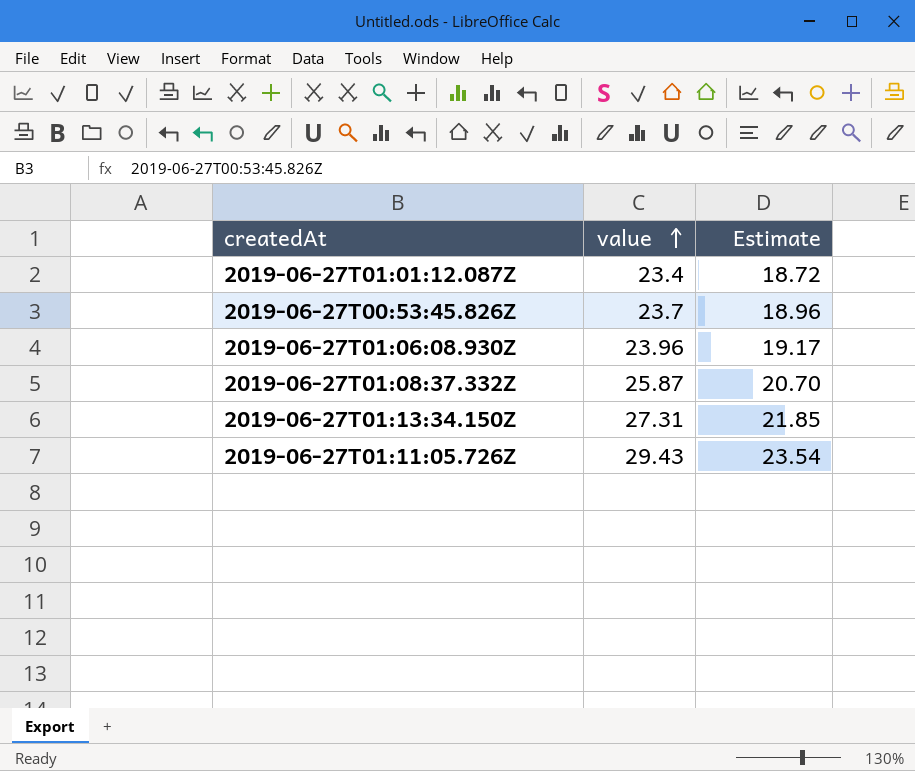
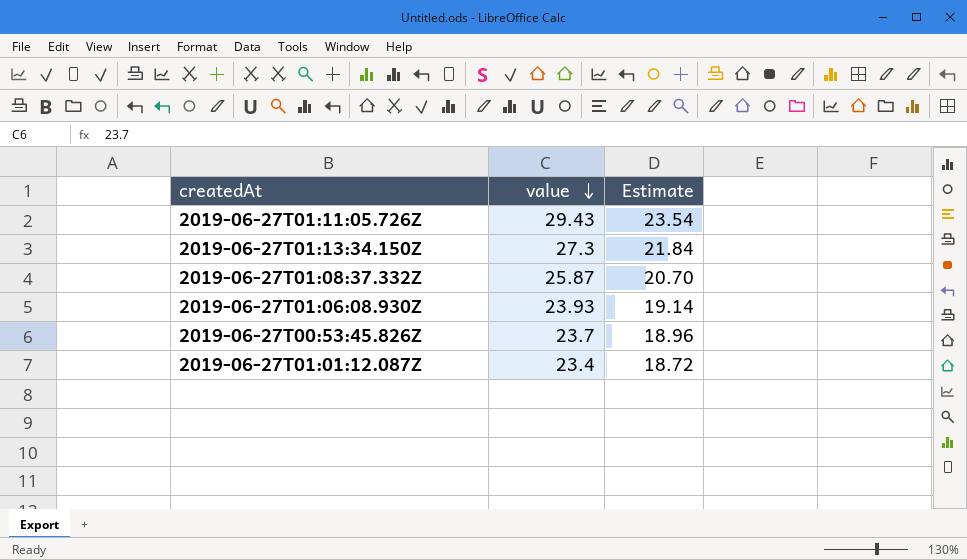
row order: value ascending -> value descending
2019-06-27T01:13:34.150Z | value: 27.31 -> 27.3
2019-06-27T01:13:34.150Z | Estimate: 21.85 -> 21.84
2019-06-27T01:06:08.930Z | value: 23.96 -> 23.93
2019-06-27T01:06:08.930Z | Estimate: 19.17 -> 19.14

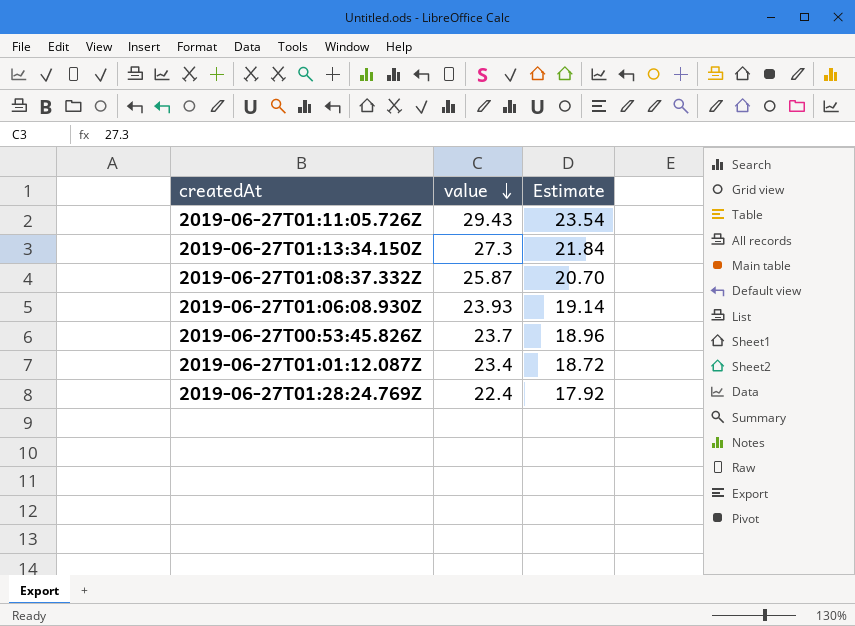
row 2019-06-27T01:28:24.769Z: none -> 22.4 | 17.92

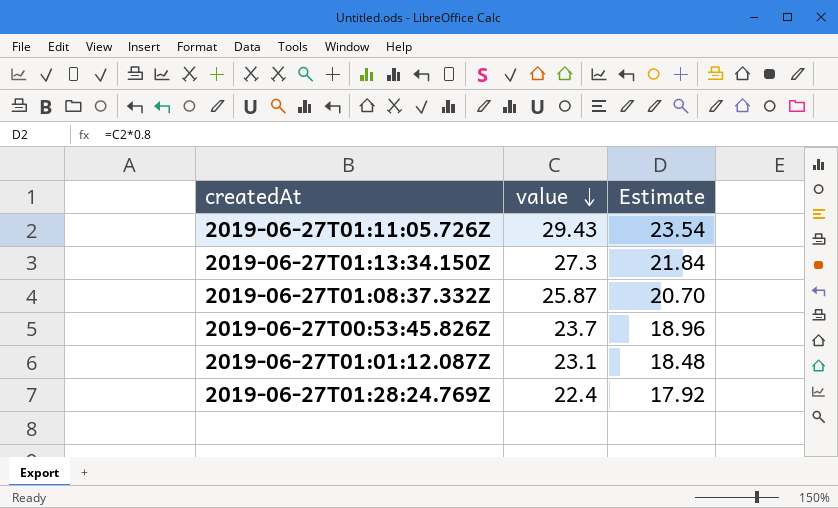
row 2019-06-27T01:06:08.930Z: 23.93 | 19.14 -> none
2019-06-27T01:01:12.087Z | value: 23.4 -> 23.1
2019-06-27T01:01:12.087Z | Estimate: 18.72 -> 18.48

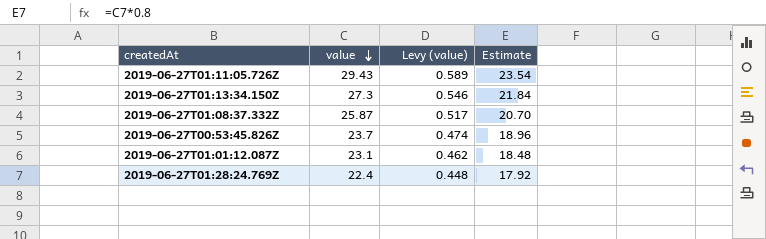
column Levy (value) | formula: none -> [value] * 0.02

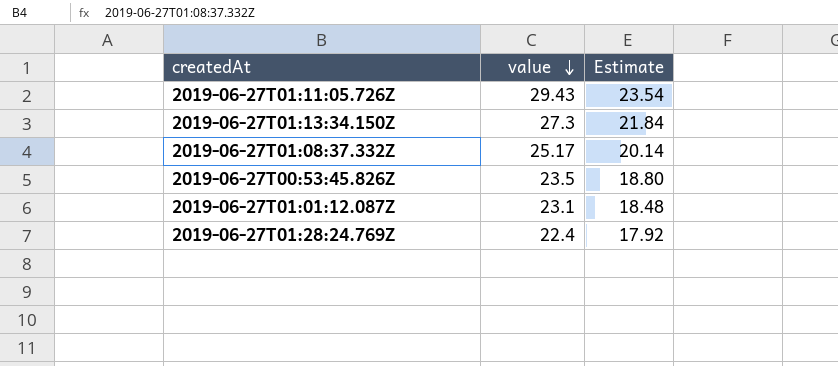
column Levy (value) | formula: [value] * 0.02 -> none
2019-06-27T01:08:37.332Z | value: 25.87 -> 25.17
2019-06-27T01:08:37.332Z | Estimate: 20.70 -> 20.14
2019-06-27T00:53:45.826Z | value: 23.7 -> 23.5
2019-06-27T00:53:45.826Z | Estimate: 18.96 -> 18.80

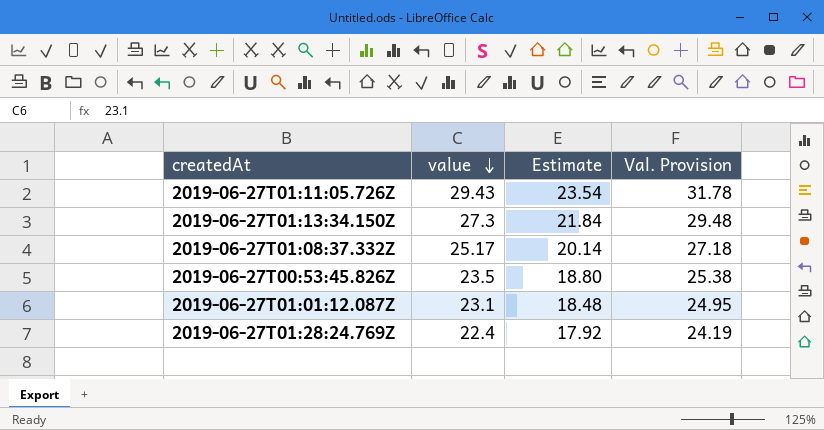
column Val. Provision | formula: none -> [value] * 1.08

